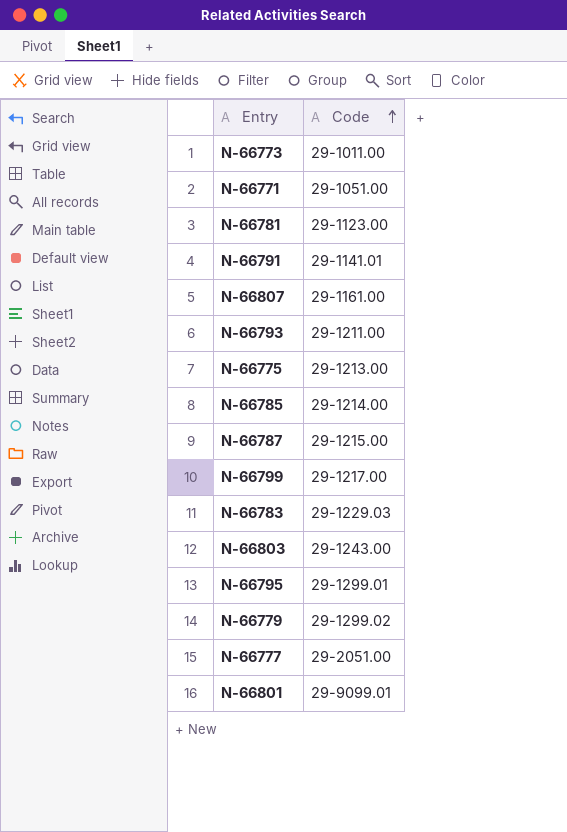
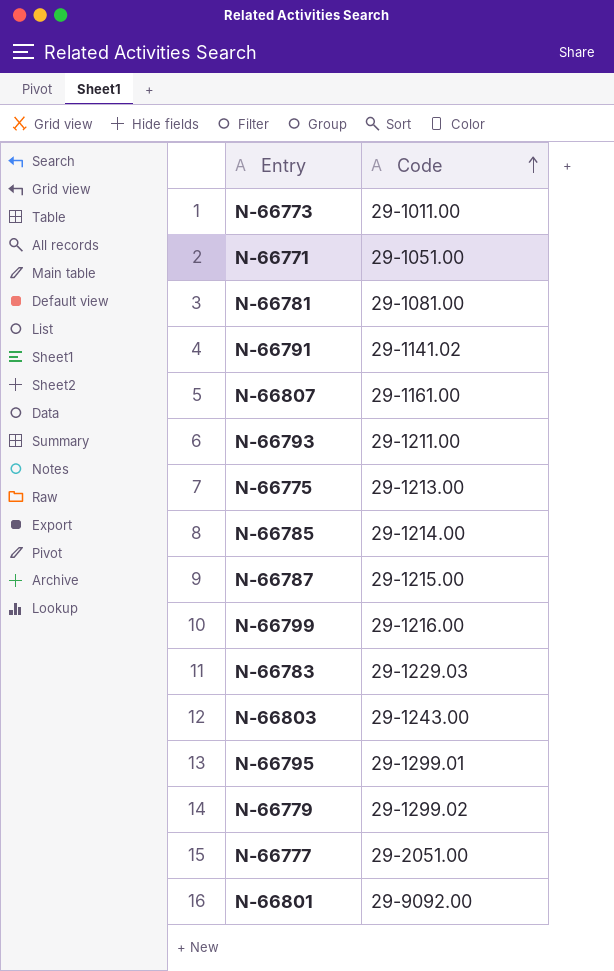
N-66781 | Code: 29-1123.00 -> 29-1081.00
N-66791 | Code: 29-1141.01 -> 29-1141.02
N-66799 | Code: 29-1217.00 -> 29-1216.00
N-66801 | Code: 29-9099.01 -> 29-9092.00

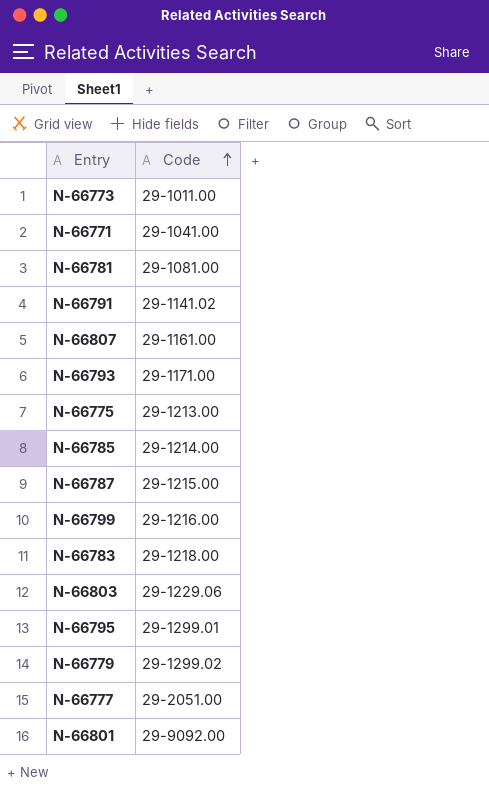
N-66771 | Code: 29-1051.00 -> 29-1041.00
N-66793 | Code: 29-1211.00 -> 29-1171.00
N-66783 | Code: 29-1229.03 -> 29-1218.00
N-66803 | Code: 29-1243.00 -> 29-1229.06

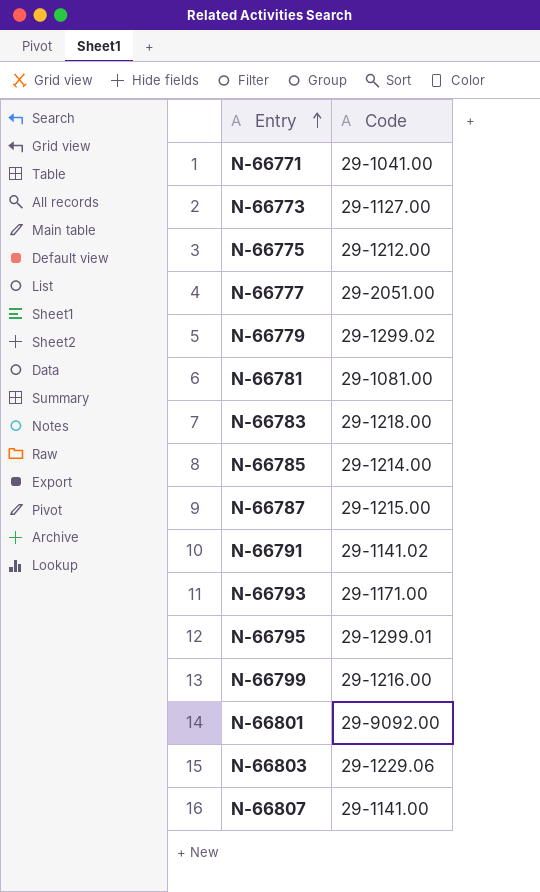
row order: Code ascending -> Entry ascending
N-66773 | Code: 29-1011.00 -> 29-1127.00
N-66775 | Code: 29-1213.00 -> 29-1212.00
N-66807 | Code: 29-1161.00 -> 29-1141.00

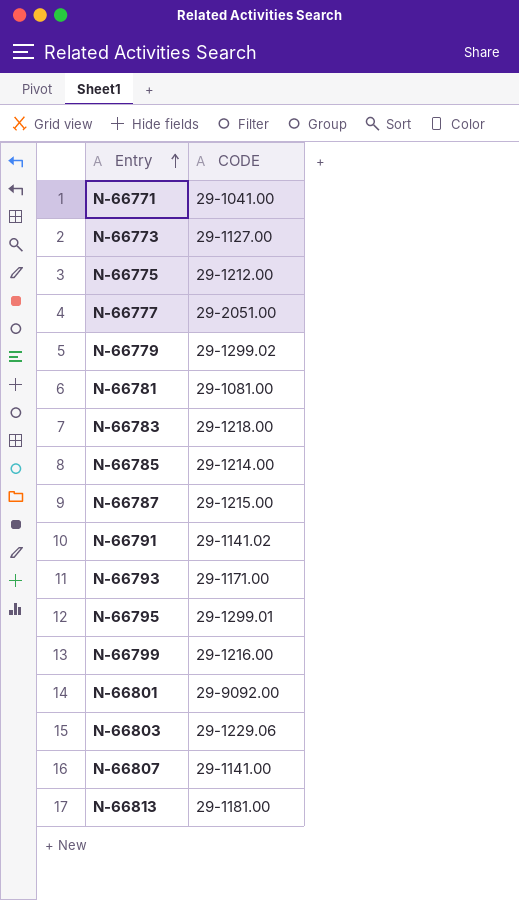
column name: Code -> CODE
row N-66813: none -> 29-1181.00

